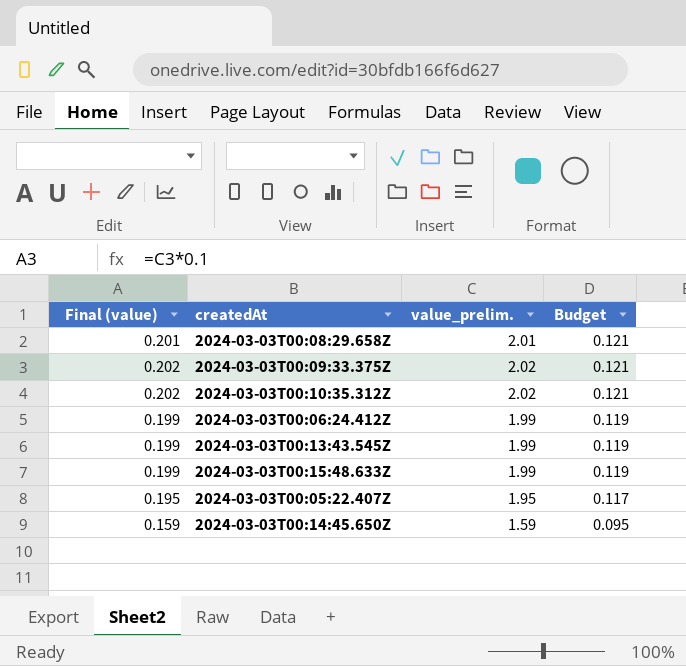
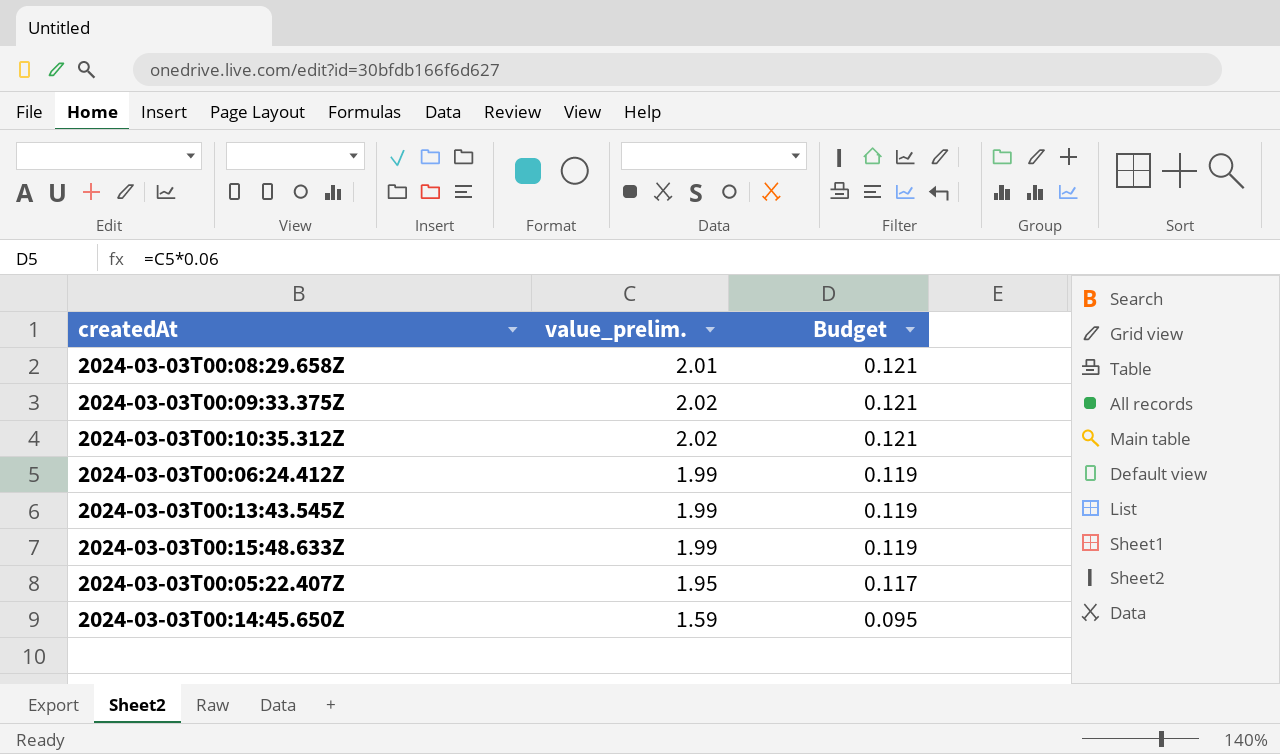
column Final (value) | formula: [value_prelim.] * 0.1 -> none

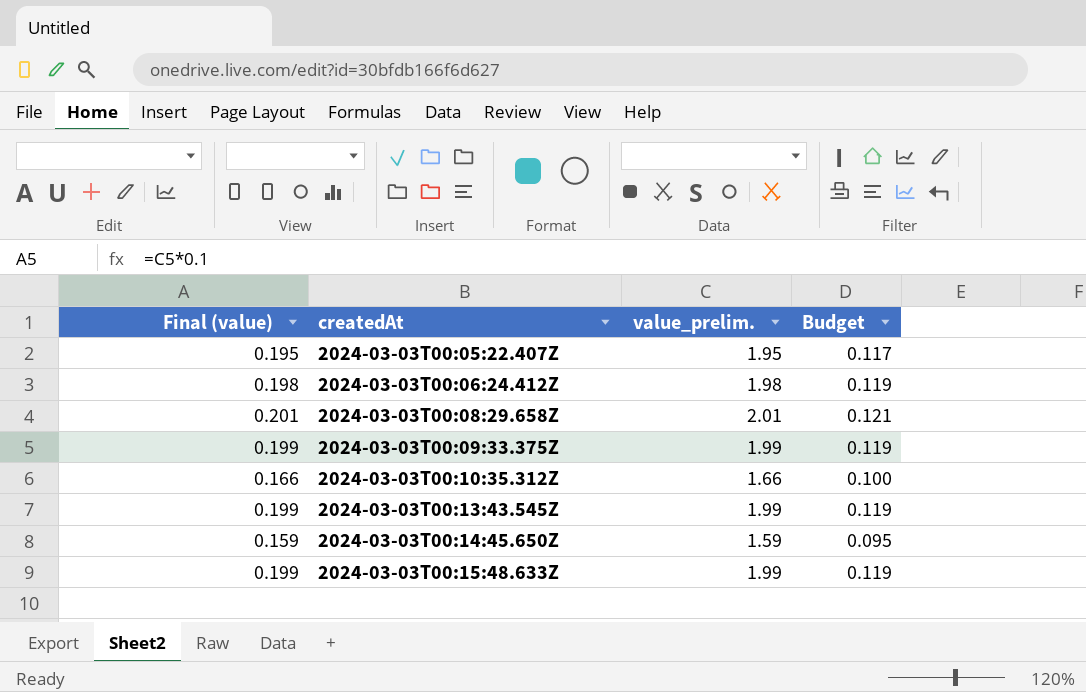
row order: Budget descending -> createdAt ascending
column Final (value) | formula: none -> [value_prelim.] * 0.1
2024-03-03T00:06:24.412Z | value_prelim.: 1.99 -> 1.98
2024-03-03T00:09:33.375Z | value_prelim.: 2.02 -> 1.99
2024-03-03T00:09:33.375Z | Budget: 0.121 -> 0.119
2024-03-03T00:10:35.312Z | value_prelim.: 2.02 -> 1.66
2024-03-03T00:10:35.312Z | Budget: 0.121 -> 0.100

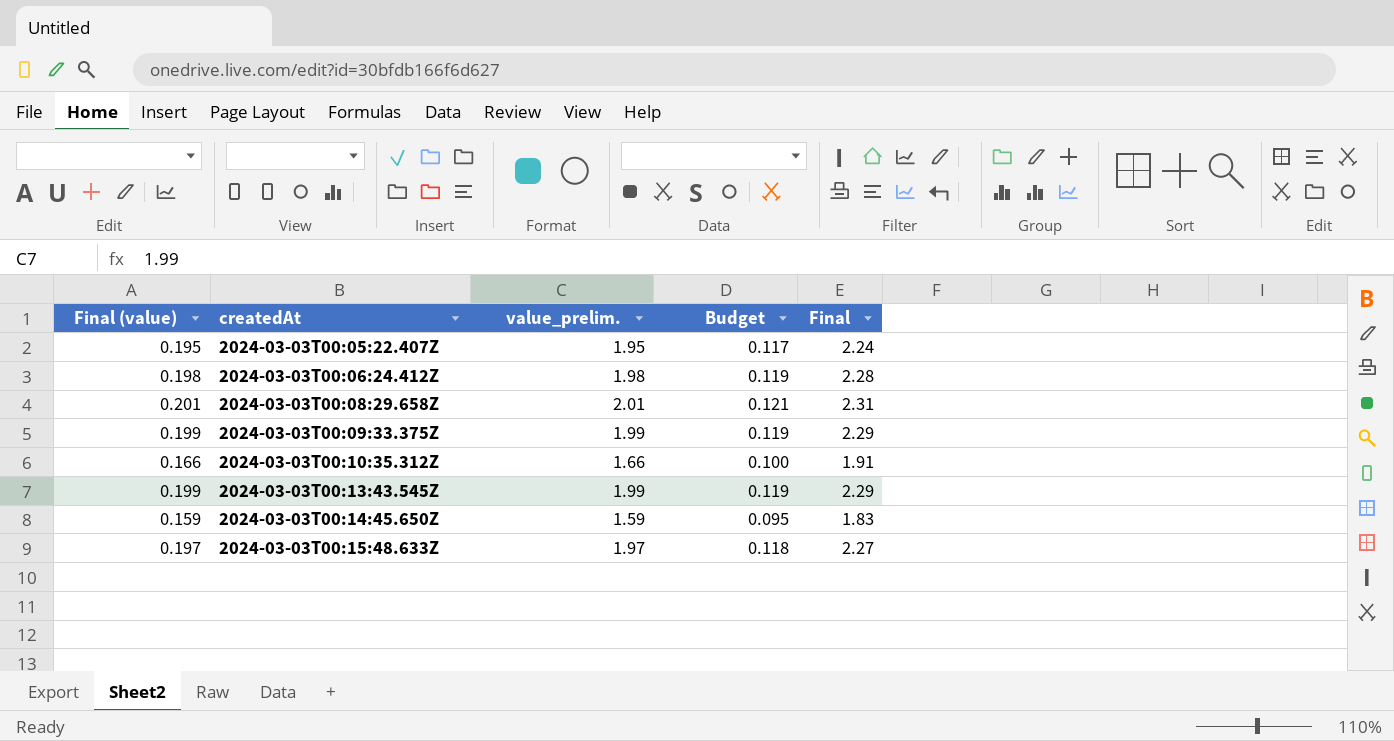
column Final | formula: none -> [value_prelim.] * 1.15
2024-03-03T00:15:48.633Z | Final (value): 0.199 -> 0.197
2024-03-03T00:15:48.633Z | value_prelim.: 1.99 -> 1.97
2024-03-03T00:15:48.633Z | Budget: 0.119 -> 0.118

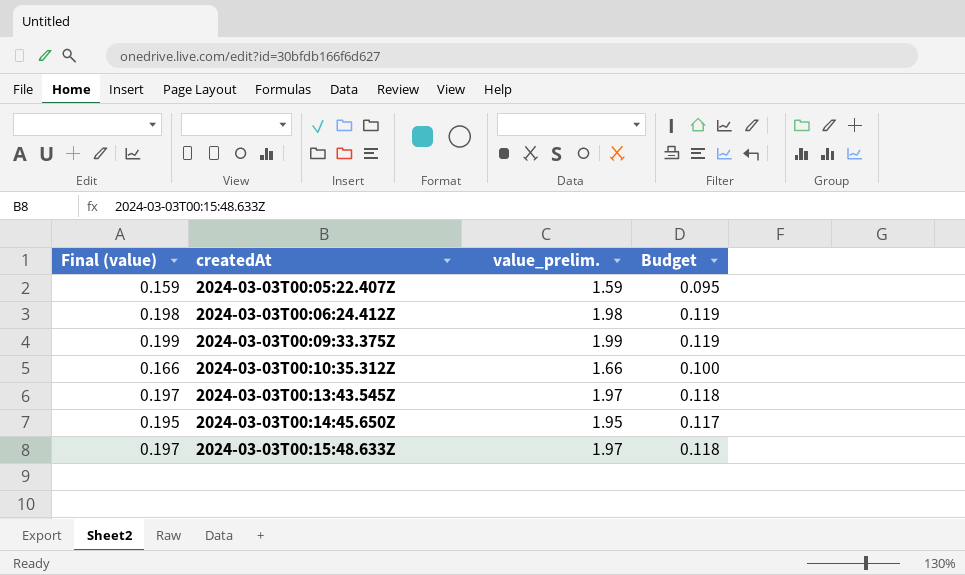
column Final | formula: [value_prelim.] * 1.15 -> none
row 2024-03-03T00:08:29.658Z: 0.201 | 2.01 | 0.121 | 2.31 -> none
2024-03-03T00:05:22.407Z | Final (value): 0.195 -> 0.159
2024-03-03T00:05:22.407Z | value_prelim.: 1.95 -> 1.59
2024-03-03T00:05:22.407Z | Budget: 0.117 -> 0.095
2024-03-03T00:13:43.545Z | Final (value): 0.199 -> 0.197
2024-03-03T00:13:43.545Z | value_prelim.: 1.99 -> 1.97
2024-03-03T00:13:43.545Z | Budget: 0.119 -> 0.118
2024-03-03T00:14:45.650Z | Final (value): 0.159 -> 0.195
2024-03-03T00:14:45.650Z | value_prelim.: 1.59 -> 1.95
2024-03-03T00:14:45.650Z | Budget: 0.095 -> 0.117

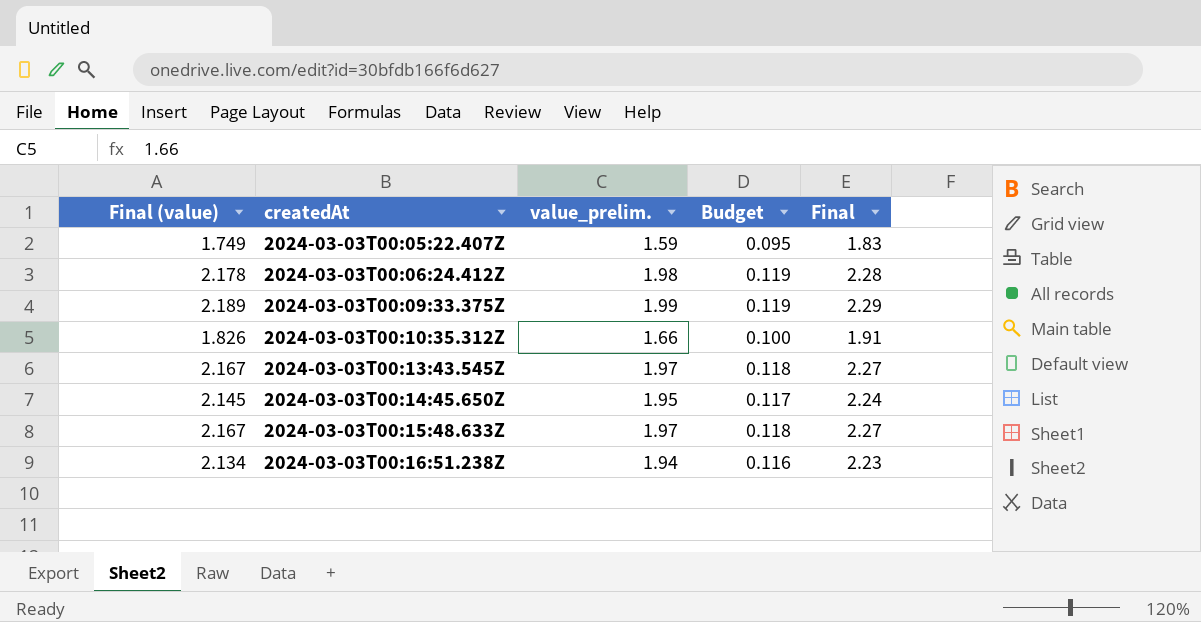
column Final (value) | formula: [value_prelim.] * 0.1 -> [value_prelim.] * 1.1
column Final | formula: none -> [value_prelim.] * 1.15
row 2024-03-03T00:16:51.238Z: none -> 2.134 | 1.94 | 0.116 | 2.23

